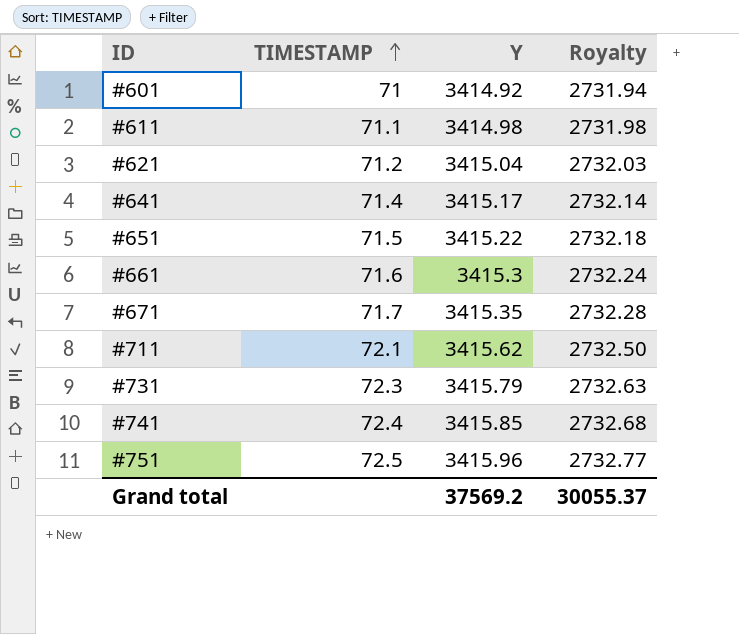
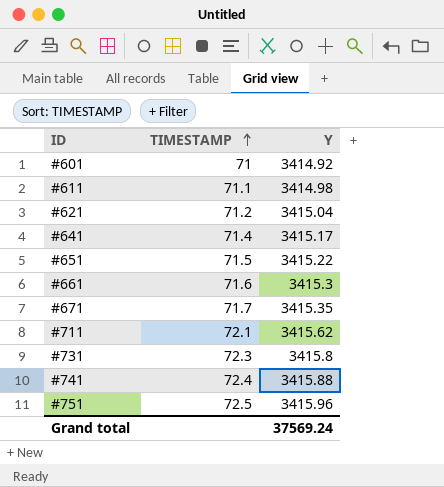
column Royalty | formula: [Y] * 0.8 -> none
#731 | Y: 3415.79 -> 3415.8
#741 | Y: 3415.85 -> 3415.88
Grand total | Y: 37569.2 -> 37569.24

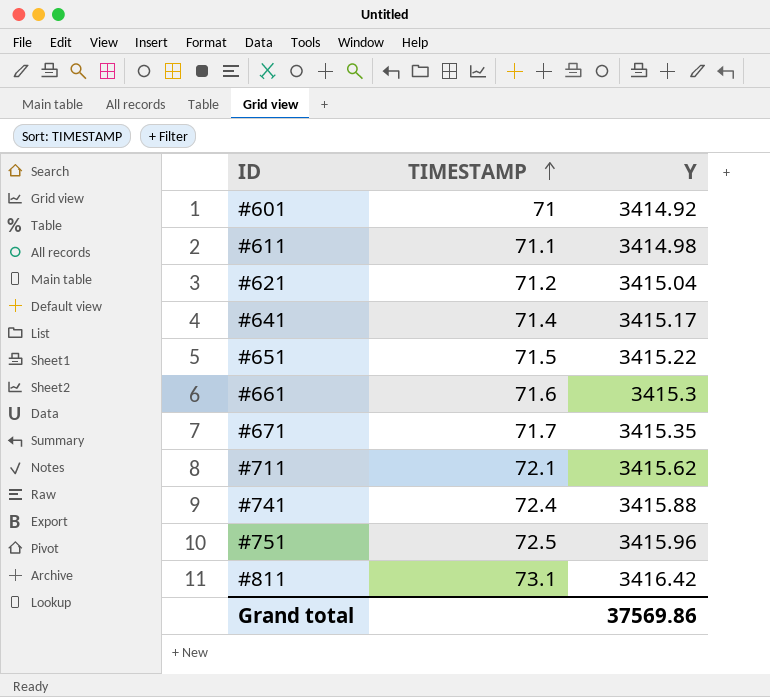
row #731: 72.3 | 3415.8 -> none
row #811: none -> 73.1 | 3416.42
Grand total | Y: 37569.24 -> 37569.86

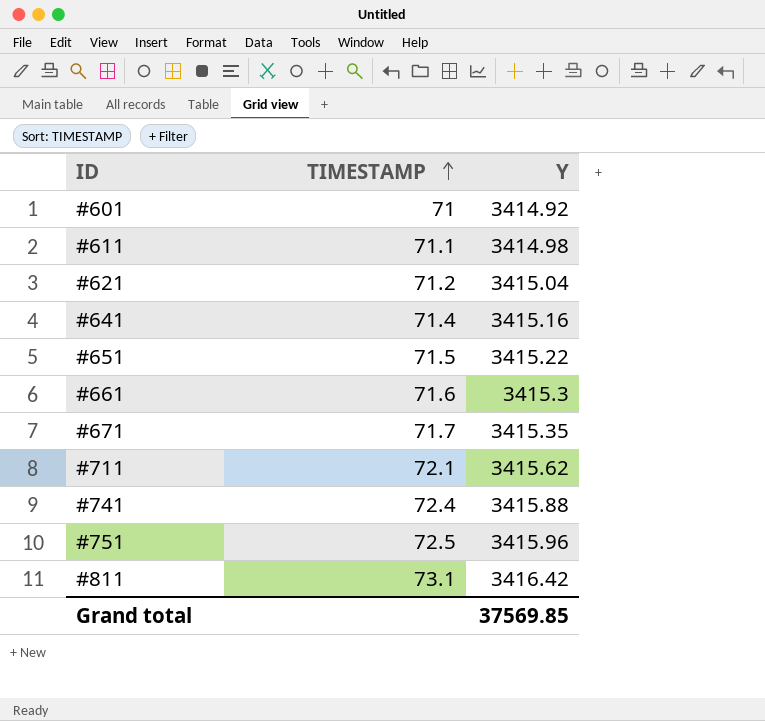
#641 | Y: 3415.17 -> 3415.16
Grand total | Y: 37569.86 -> 37569.85

